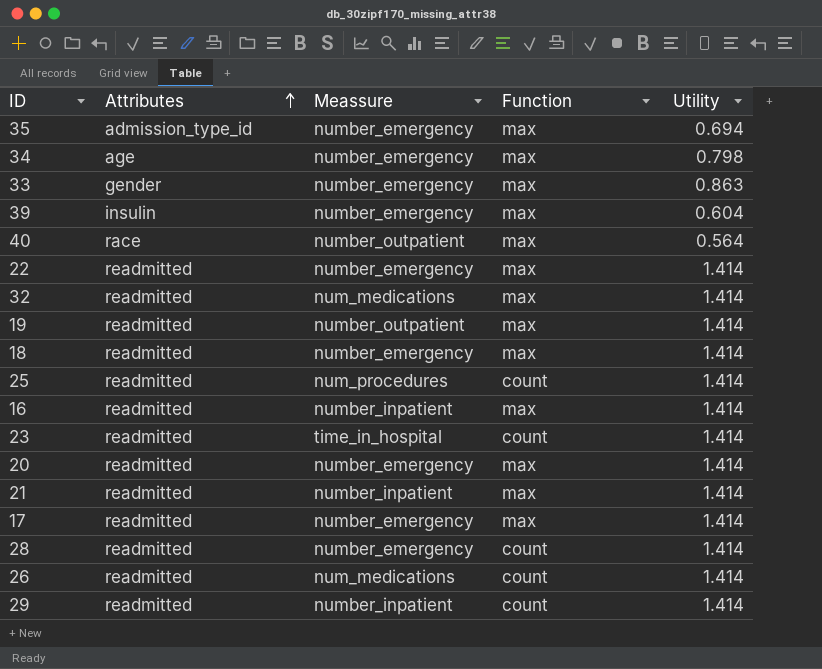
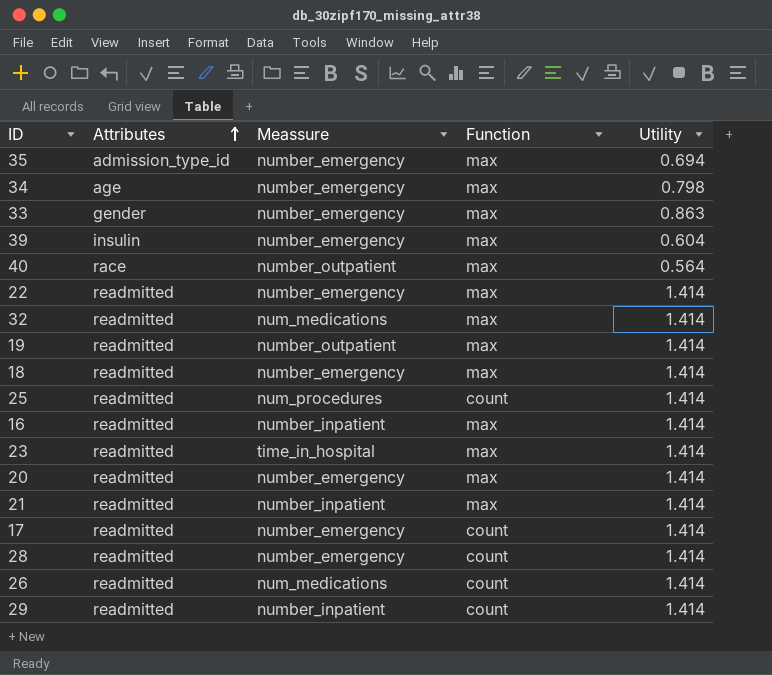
23 | Function: count -> max
17 | Function: max -> count

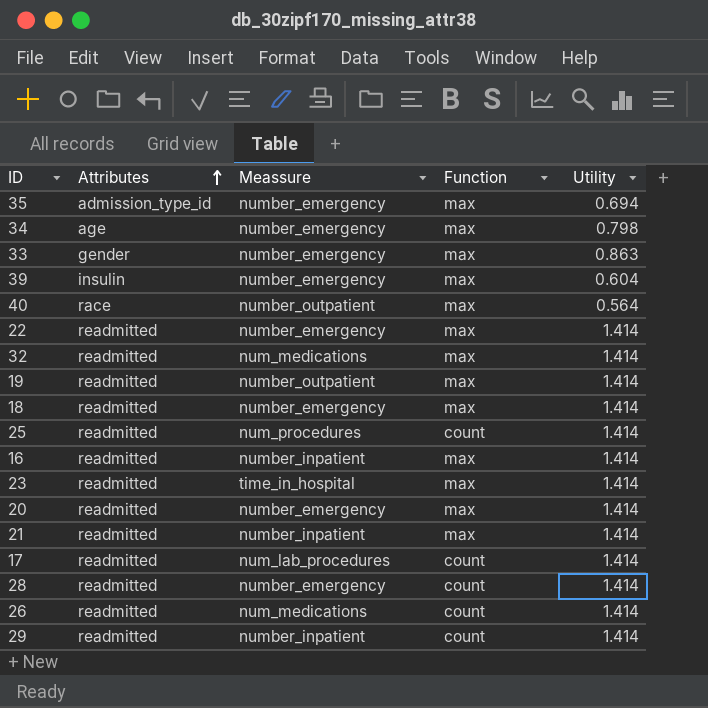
17 | Meassure: number_emergency -> num_lab_procedures

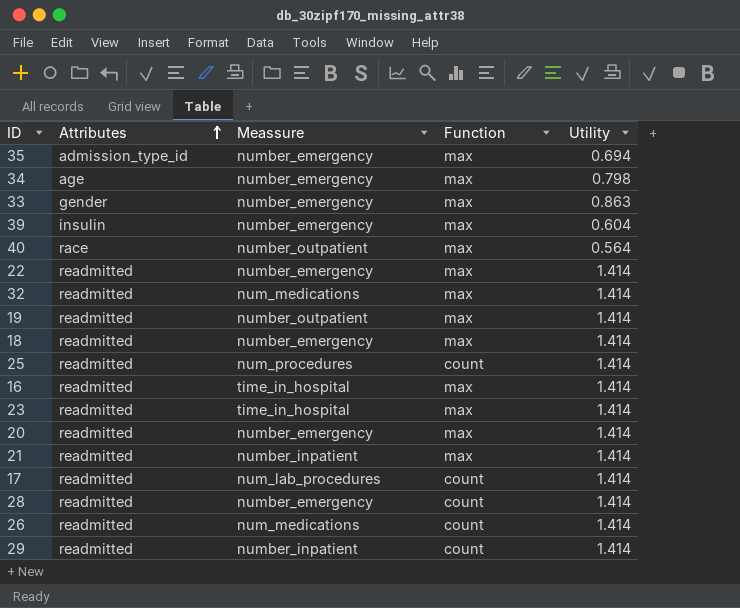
16 | Meassure: number_inpatient -> time_in_hospital

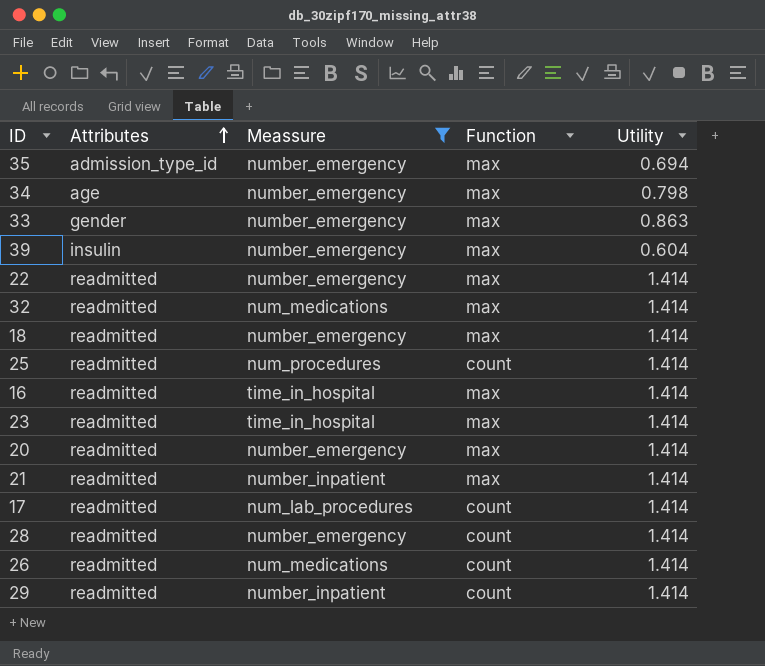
filter: none -> Meassure != number_outpatient

